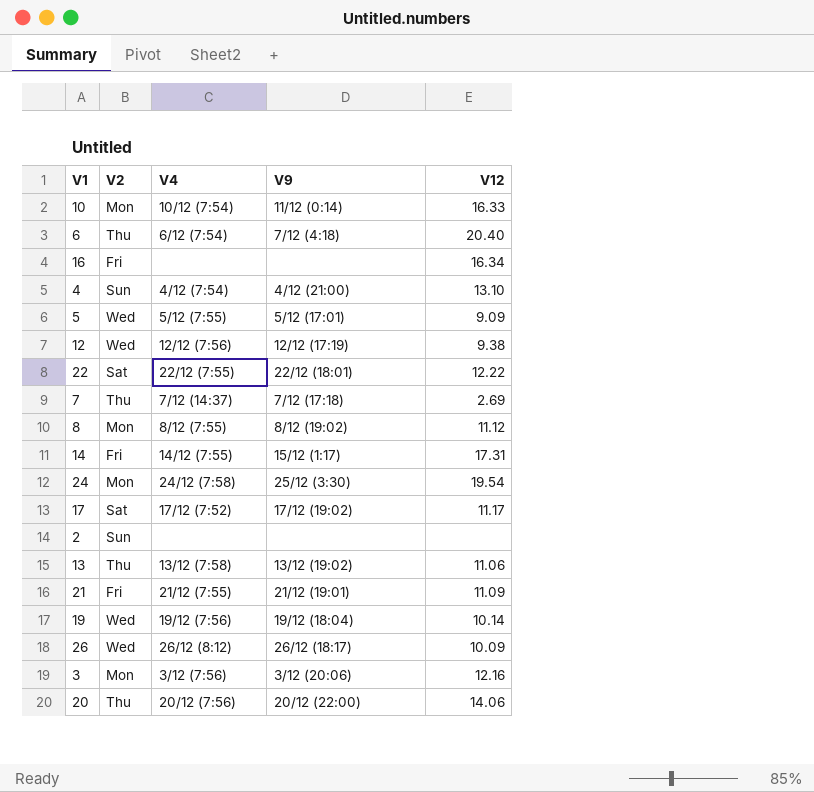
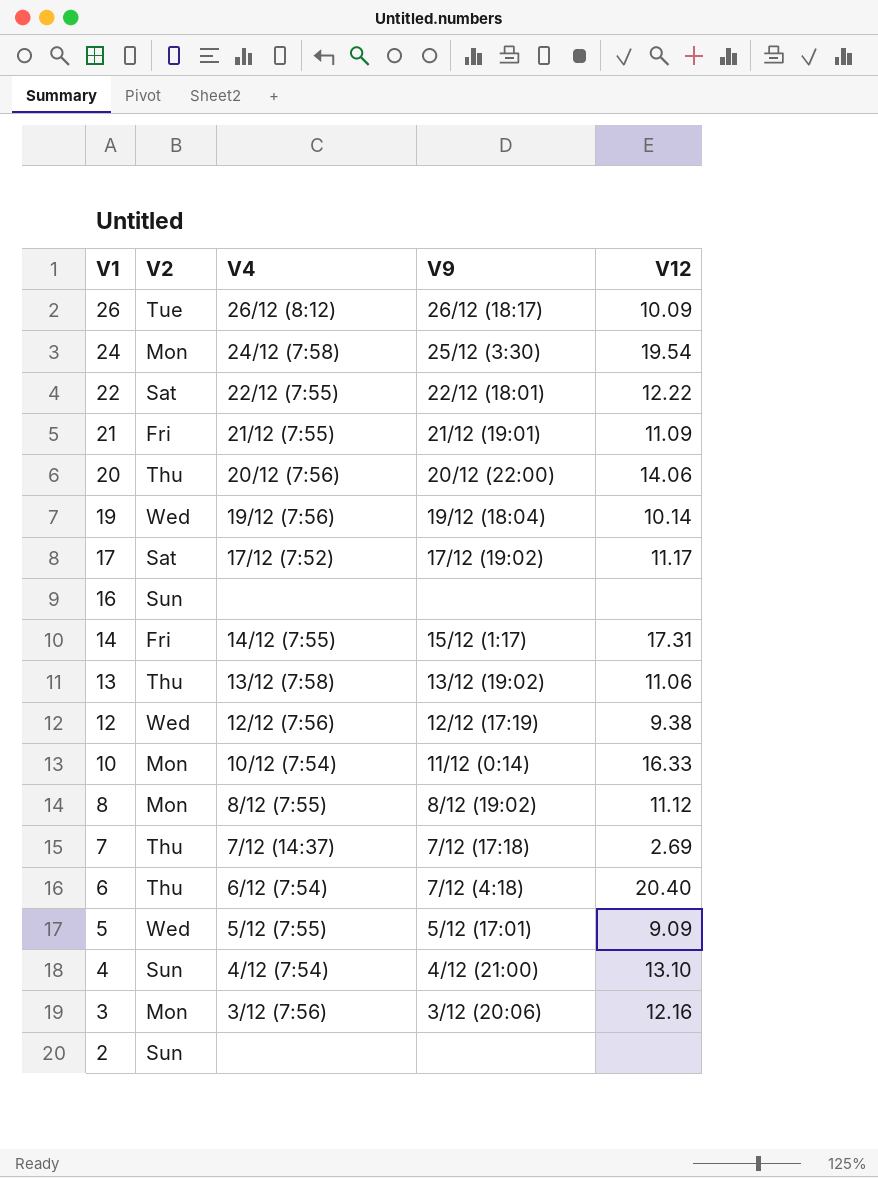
row order: none -> V1 descending
26 | V2: Wed -> Tue
16 | V2: Fri -> Sun
16 | V12: 16.34 -> none

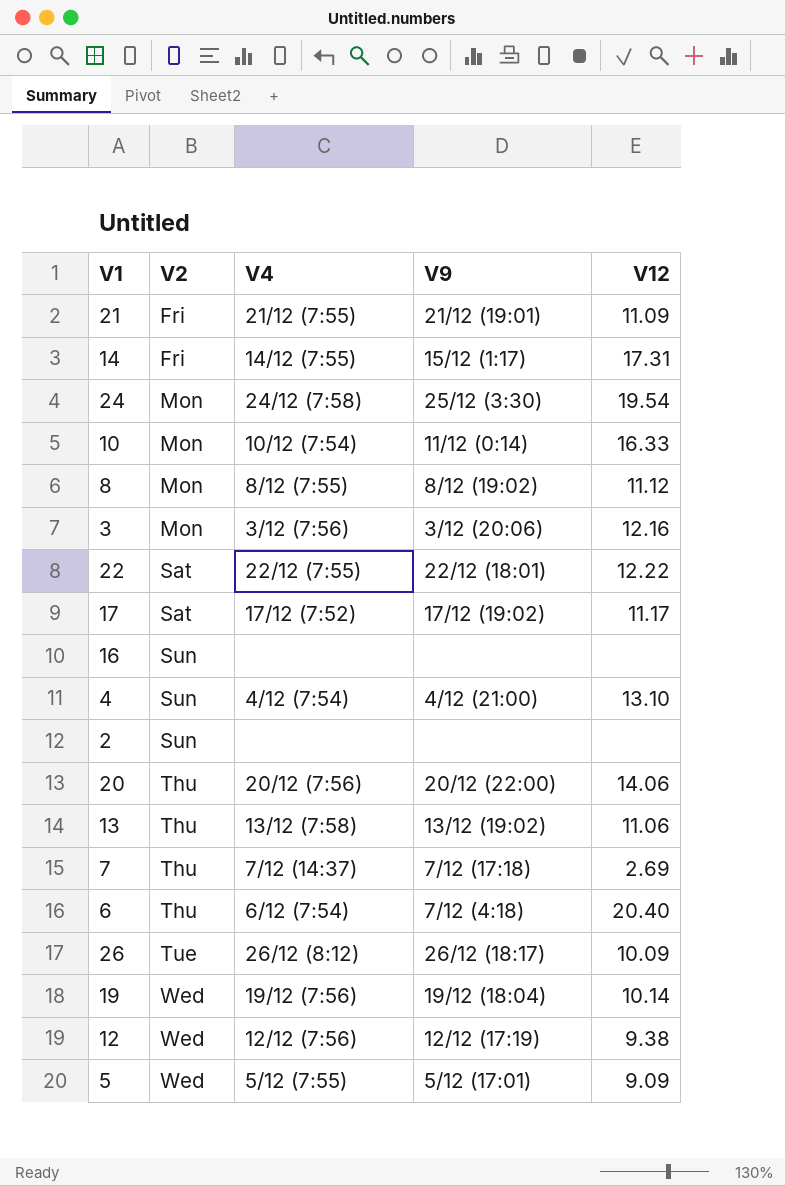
row order: V1 descending -> V2 ascending

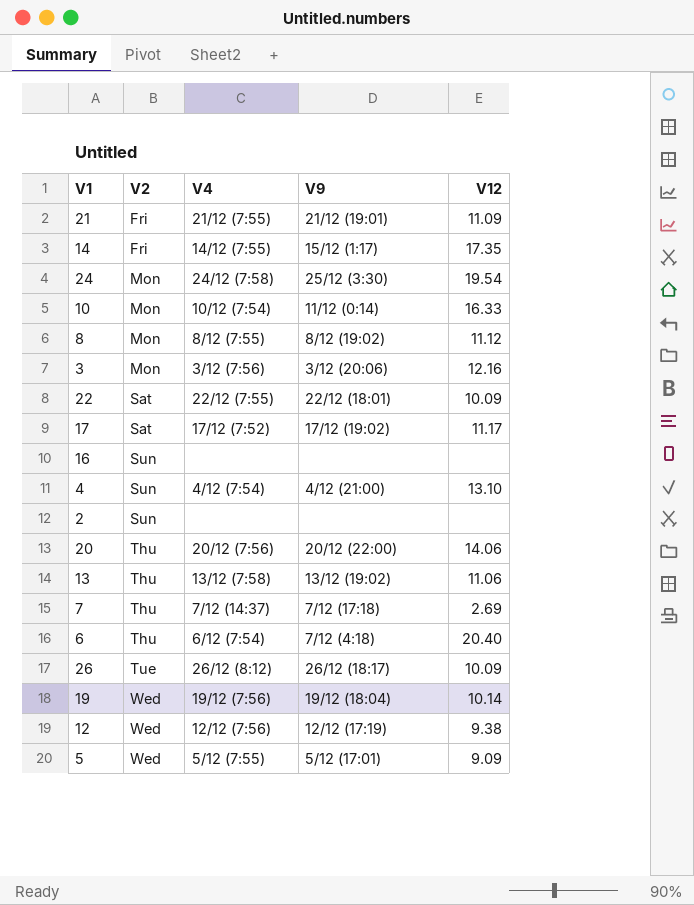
14 | V12: 17.31 -> 17.35
22 | V12: 12.22 -> 10.09

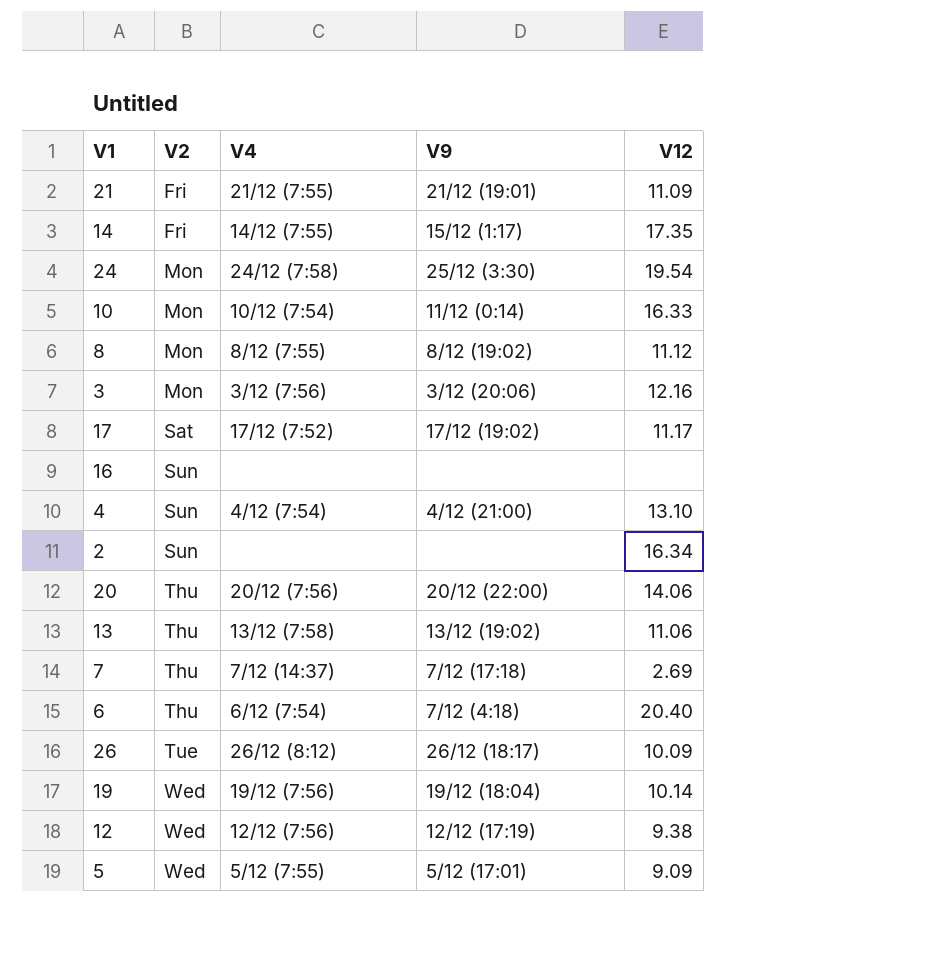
row 22: Sat | 22/12 (7:55) | 22/12 (18:01) | 10.09 -> none
2 | V12: none -> 16.34

